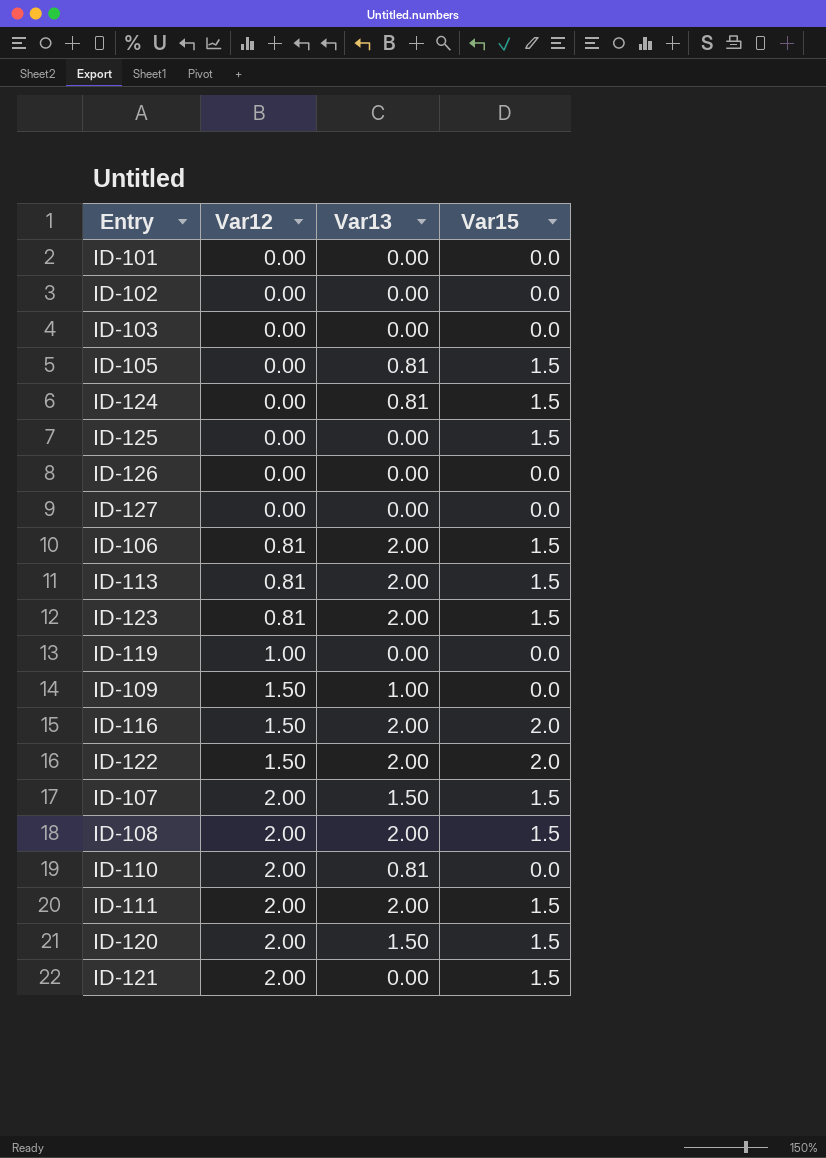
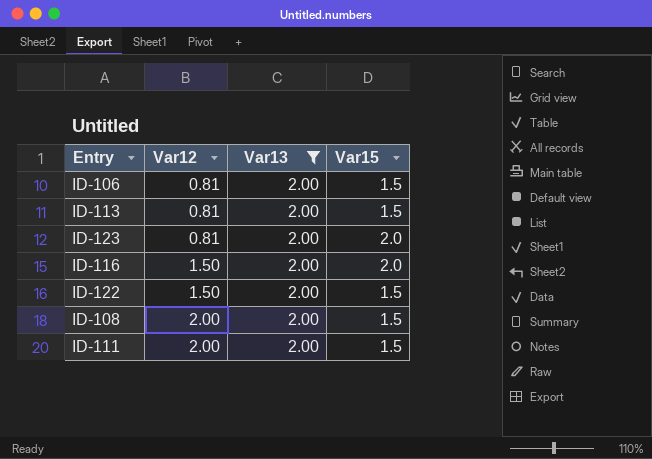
filter: none -> Var13 = 2.00
ID-123 | Var15: 1.5 -> 2.0
ID-122 | Var15: 2.0 -> 1.5

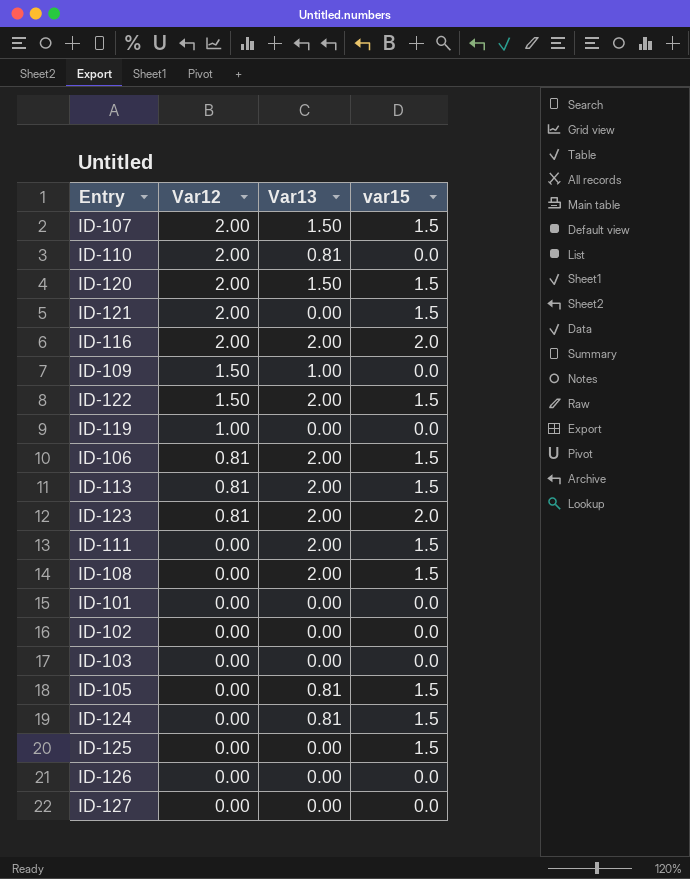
filter: Var13 = 2.00 -> none
row order: Var12 ascending -> Var12 descending
column name: Var15 -> var15
ID-116 | Var12: 1.50 -> 2.00
ID-111 | Var12: 2.00 -> 0.00
ID-108 | Var12: 2.00 -> 0.00

